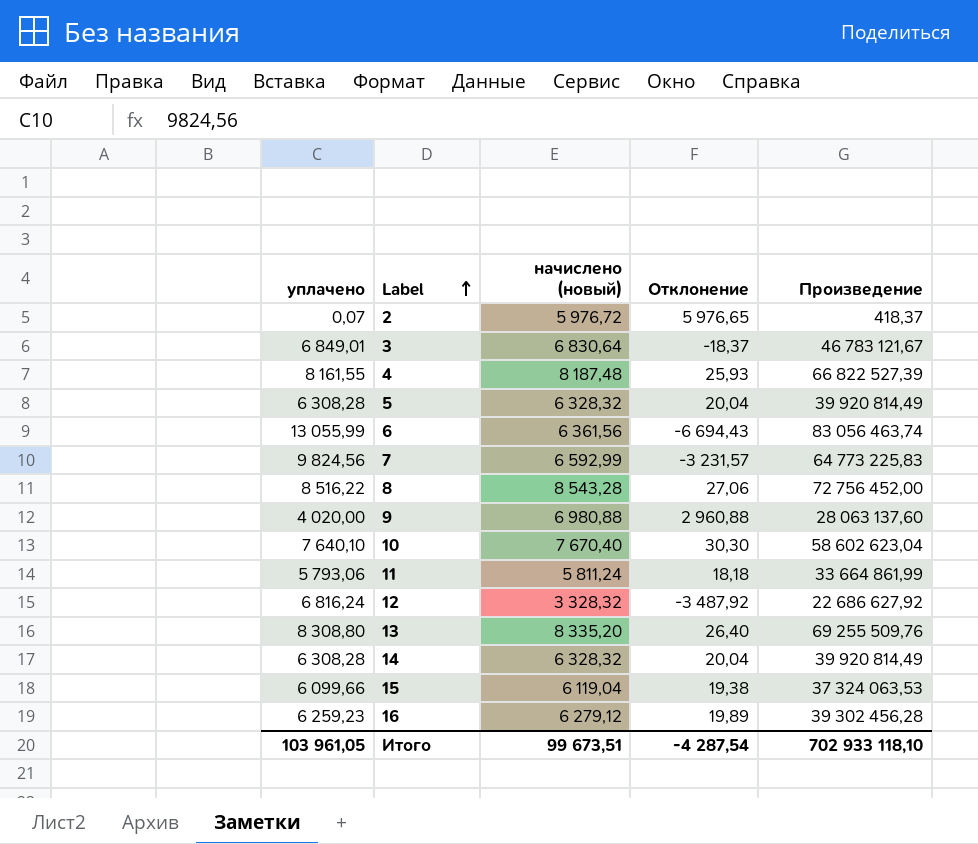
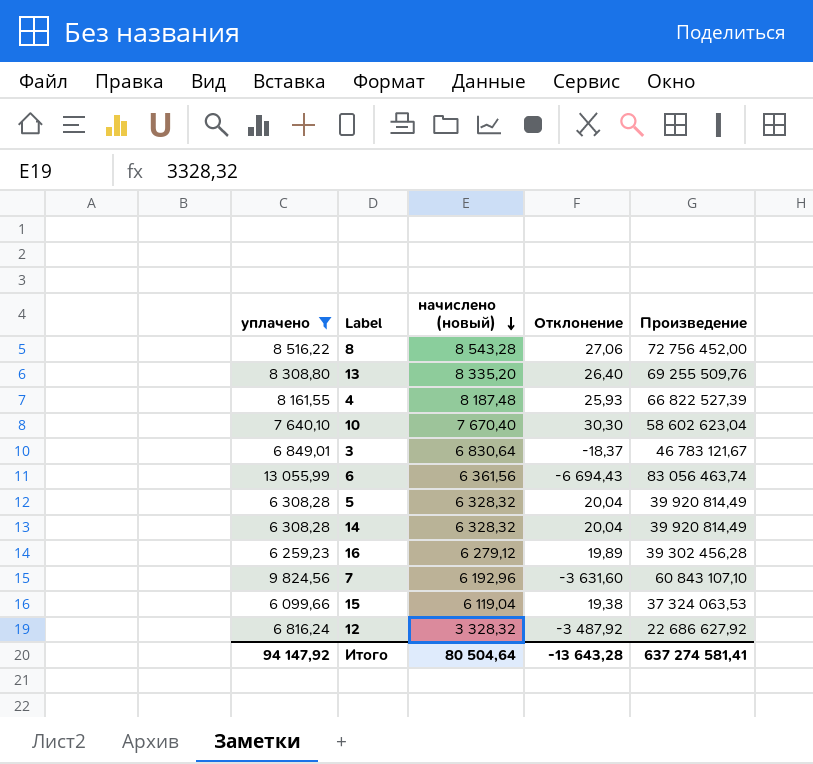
filter: none -> уплачено >= 6 099,66
row order: Label ascending -> начислено (новый) descending
7 | начислено (новый): 6 592,99 -> 6 192,96
7 | Отклонение: -3 231,57 -> -3 631,60
7 | Произведение: 64 773 225,83 -> 60 843 107,10
Итого | уплачено: 103 961,05 -> 94 147,92
Итого | начислено (новый): 99 673,51 -> 80 504,64
Итого | Отклонение: -4 287,54 -> -13 643,28
Итого | Произведение: 702 933 118,10 -> 637 274 581,41

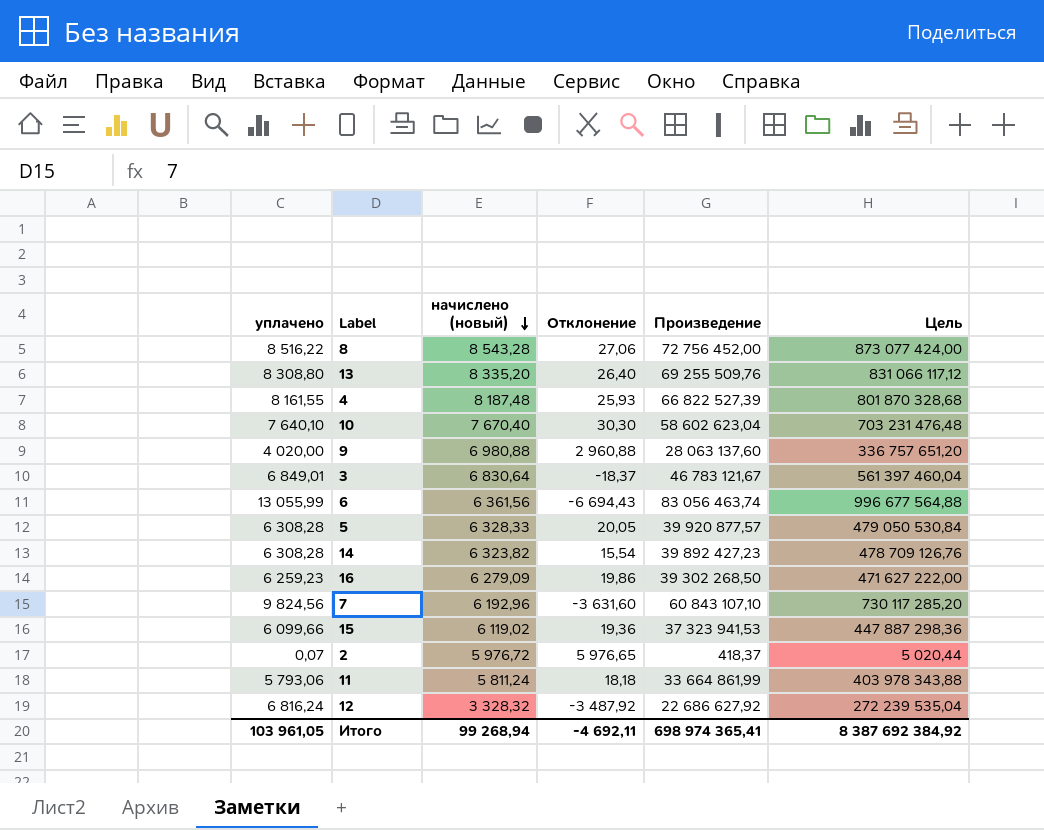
filter: уплачено >= 6 099,66 -> none
column Цель | formula: none -> [Произведение] * 12
5 | начислено (новый): 6 328,32 -> 6 328,33
5 | Отклонение: 20,04 -> 20,05
5 | Произведение: 39 920 814,49 -> 39 920 877,57
14 | начислено (новый): 6 328,32 -> 6 323,82
14 | Отклонение: 20,04 -> 15,54
14 | Произведение: 39 920 814,49 -> 39 892 427,23
16 | начислено (новый): 6 279,12 -> 6 279,09
16 | Отклонение: 19,89 -> 19,86
16 | Произведение: 39 302 456,28 -> 39 302 268,50
15 | начислено (новый): 6 119,04 -> 6 119,02
15 | Отклонение: 19,38 -> 19,36
15 | Произведение: 37 324 063,53 -> 37 323 941,53
Итого | уплачено: 94 147,92 -> 103 961,05
Итого | начислено (новый): 80 504,64 -> 99 268,94
Итого | Отклонение: -13 643,28 -> -4 692,11
Итого | Произведение: 637 274 581,41 -> 698 974 365,41

